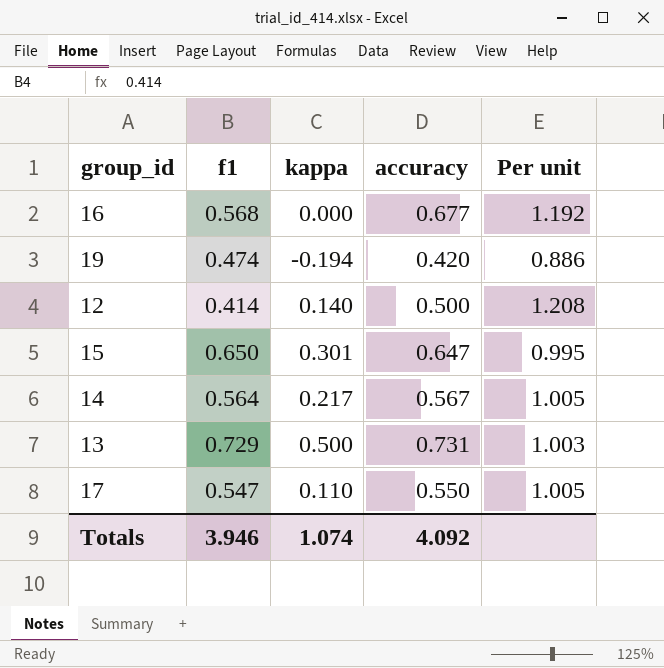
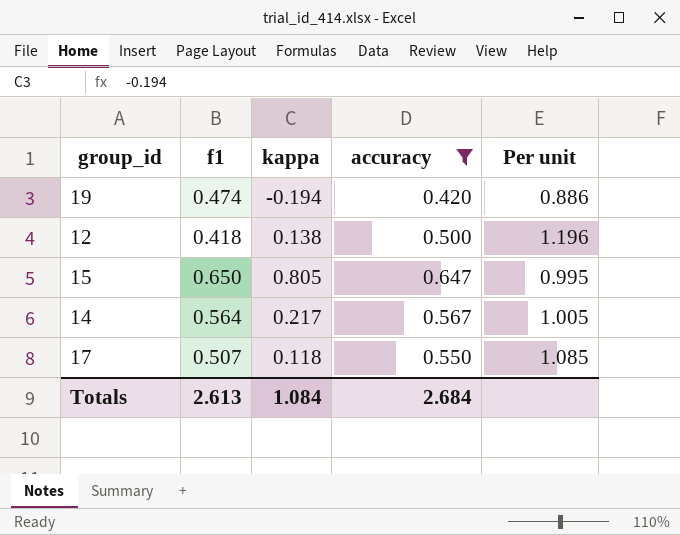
filter: none -> accuracy <= 0.647
12 | f1: 0.414 -> 0.418
12 | kappa: 0.140 -> 0.138
12 | Per unit: 1.208 -> 1.196
15 | kappa: 0.301 -> 0.805
17 | f1: 0.547 -> 0.507
17 | kappa: 0.110 -> 0.118
17 | Per unit: 1.005 -> 1.085
Totals | f1: 3.946 -> 2.613
Totals | kappa: 1.074 -> 1.084
Totals | accuracy: 4.092 -> 2.684

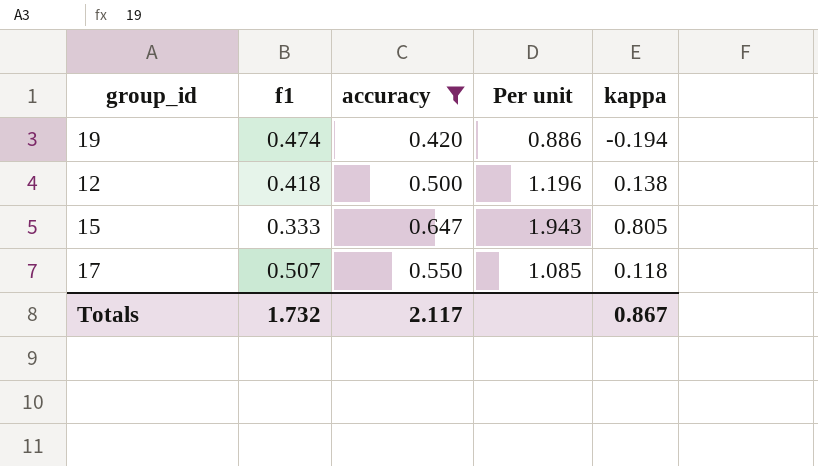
column kappa | position: 3 -> 5
row 14: 0.564 | 0.217 | 0.567 | 1.005 -> none
15 | f1: 0.650 -> 0.333
15 | Per unit: 0.995 -> 1.943
Totals | f1: 2.613 -> 1.732
Totals | accuracy: 2.684 -> 2.117
Totals | kappa: 1.084 -> 0.867

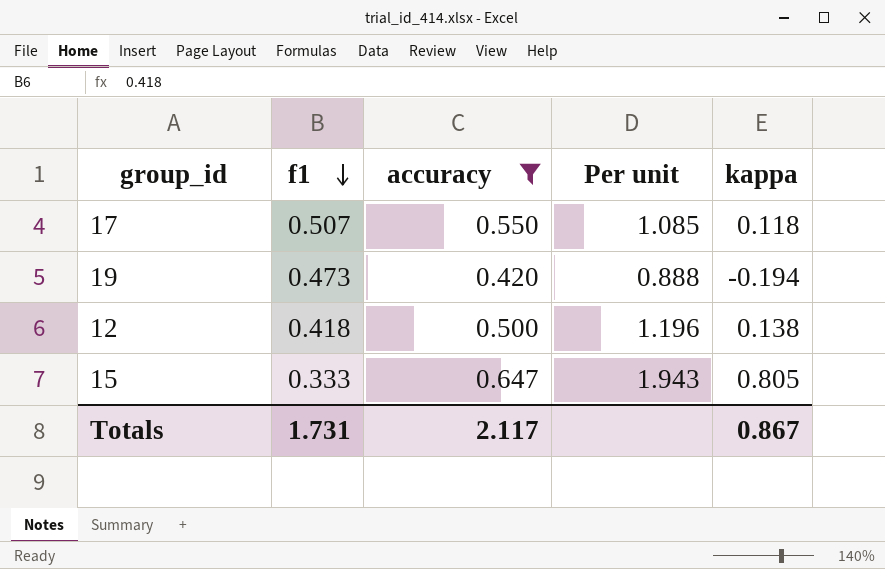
row order: none -> f1 descending
19 | f1: 0.474 -> 0.473
19 | Per unit: 0.886 -> 0.888
Totals | f1: 1.732 -> 1.731

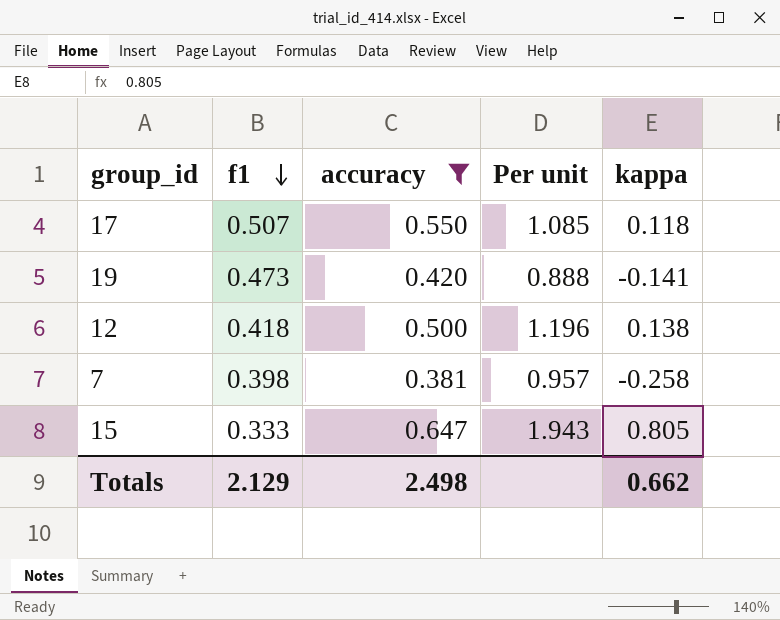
19 | kappa: -0.194 -> -0.141
row 7: none -> 0.398 | 0.381 | 0.957 | -0.258
Totals | f1: 1.731 -> 2.129
Totals | accuracy: 2.117 -> 2.498
Totals | kappa: 0.867 -> 0.662

